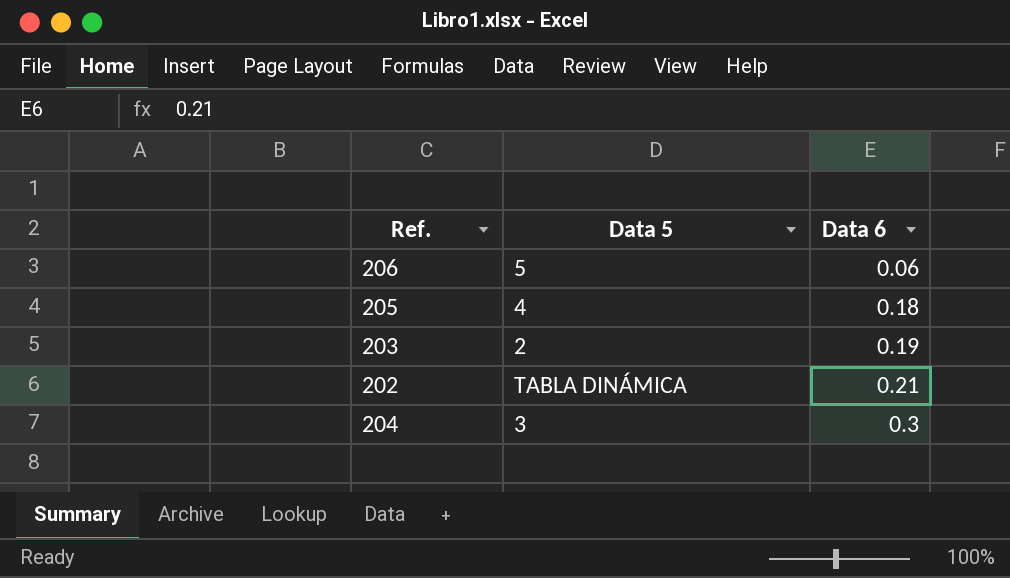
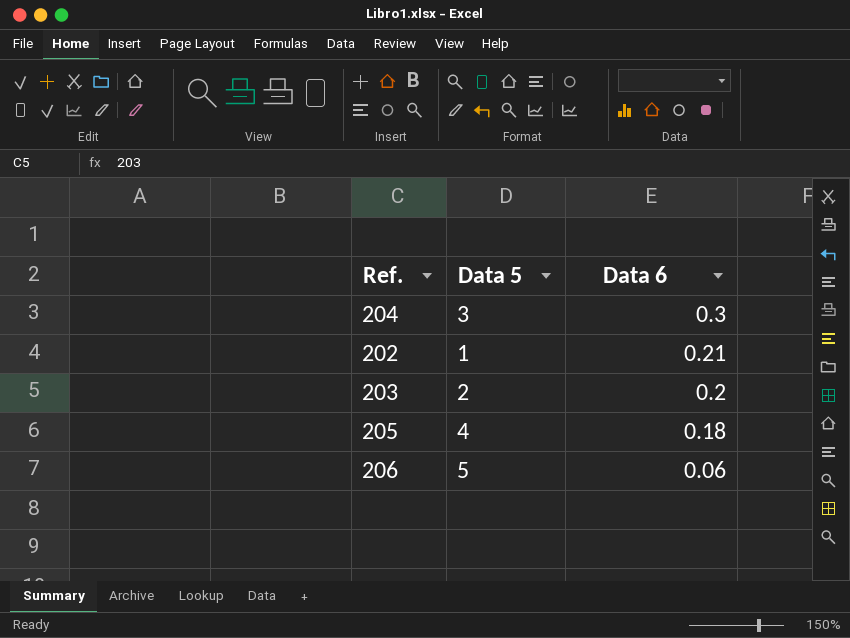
row order: Data 6 ascending -> Data 6 descending
202 | Data 5: TABLA DINÁMICA -> 1
203 | Data 6: 0.19 -> 0.2

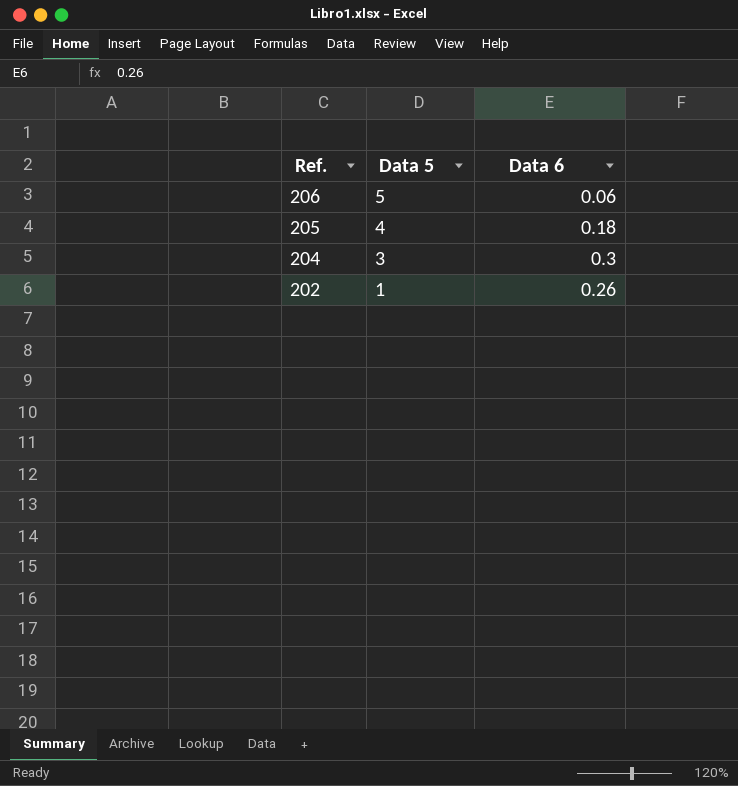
row order: Data 6 descending -> Ref. descending
row 203: 2 | 0.2 -> none
202 | Data 6: 0.21 -> 0.26

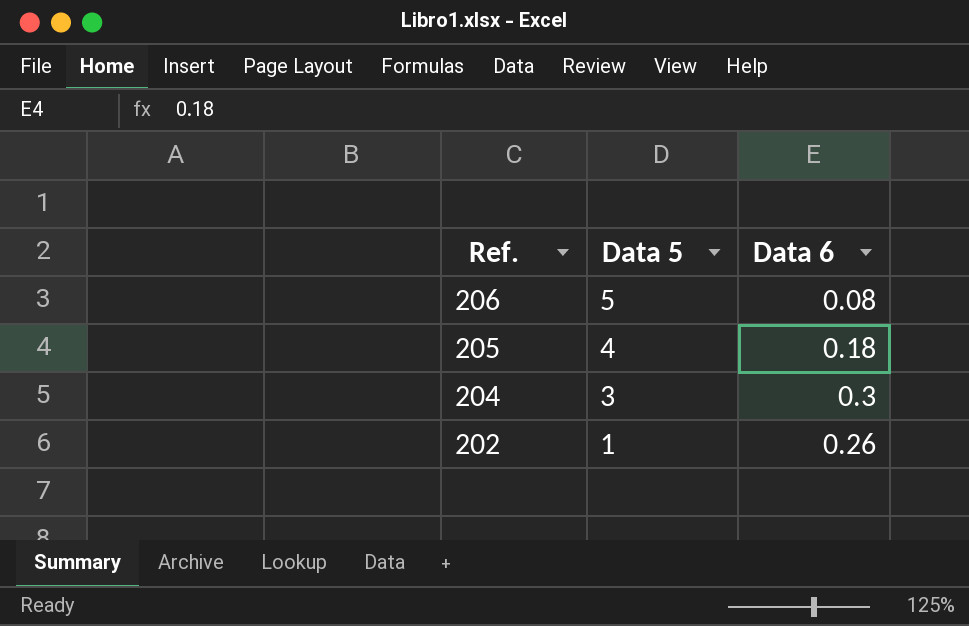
206 | Data 6: 0.06 -> 0.08

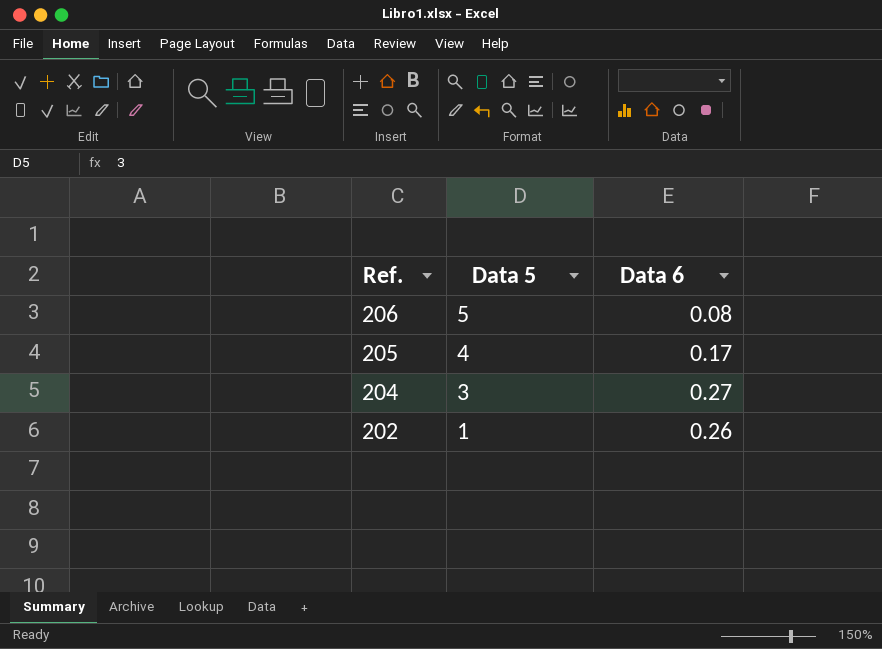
205 | Data 6: 0.18 -> 0.17
204 | Data 6: 0.3 -> 0.27

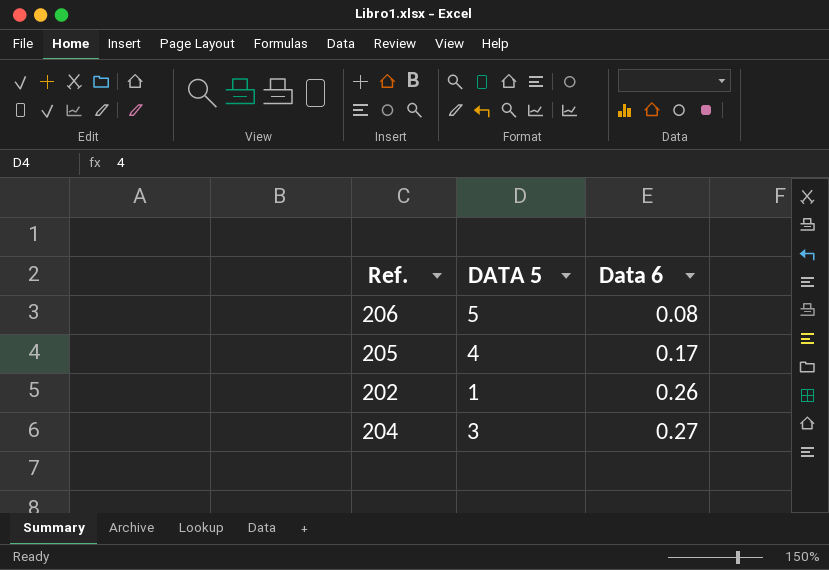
row order: Ref. descending -> Data 6 ascending
column name: Data 5 -> DATA 5

